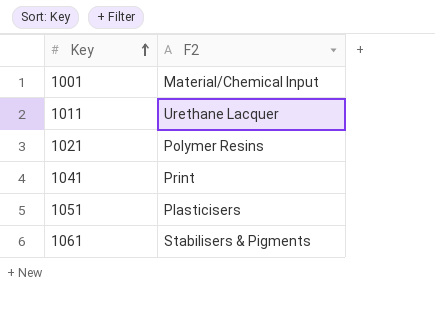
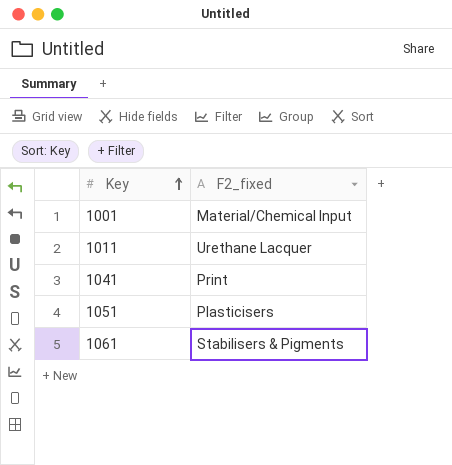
column name: F2 -> F2_fixed
row 1021: Polymer Resins -> none

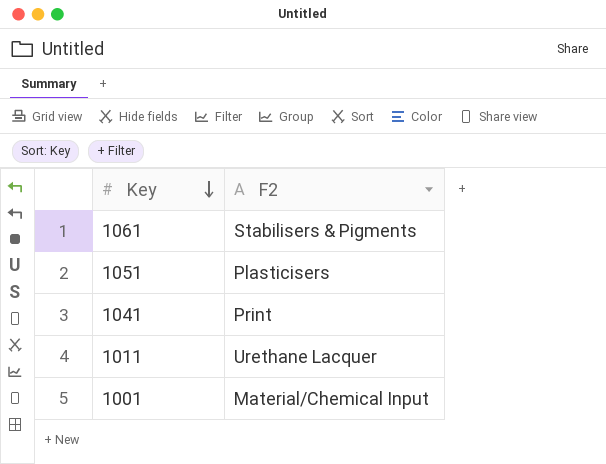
row order: Key ascending -> Key descending
column name: F2_fixed -> F2

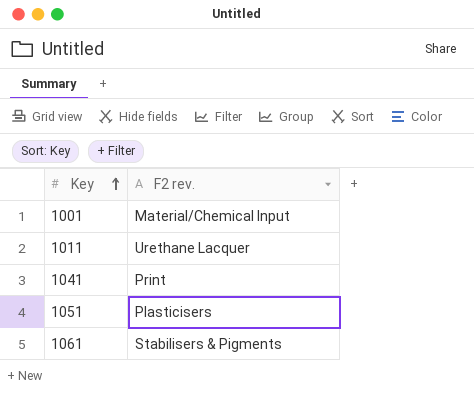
row order: Key descending -> Key ascending
column name: F2 -> F2 rev.

